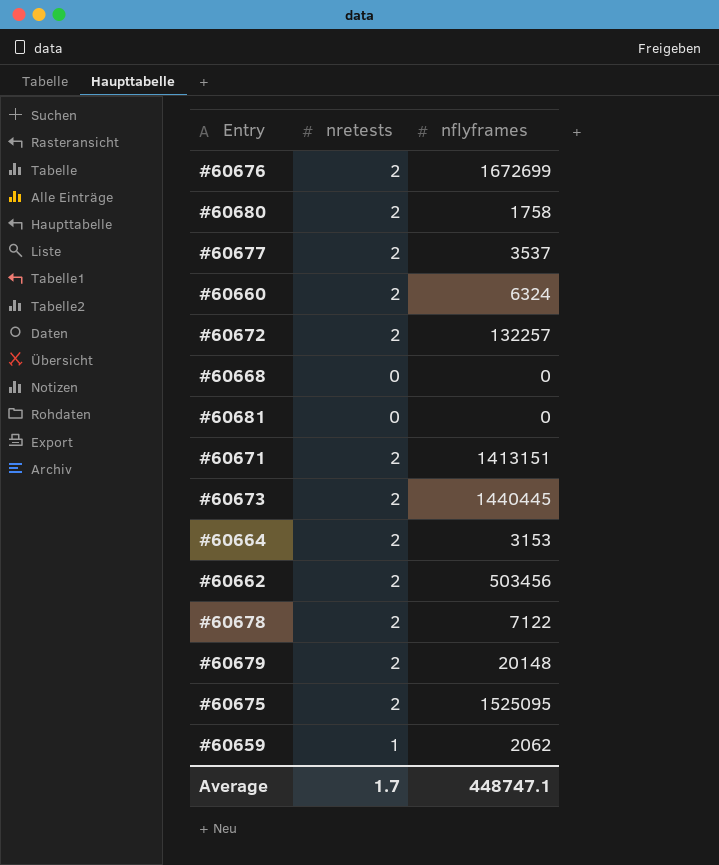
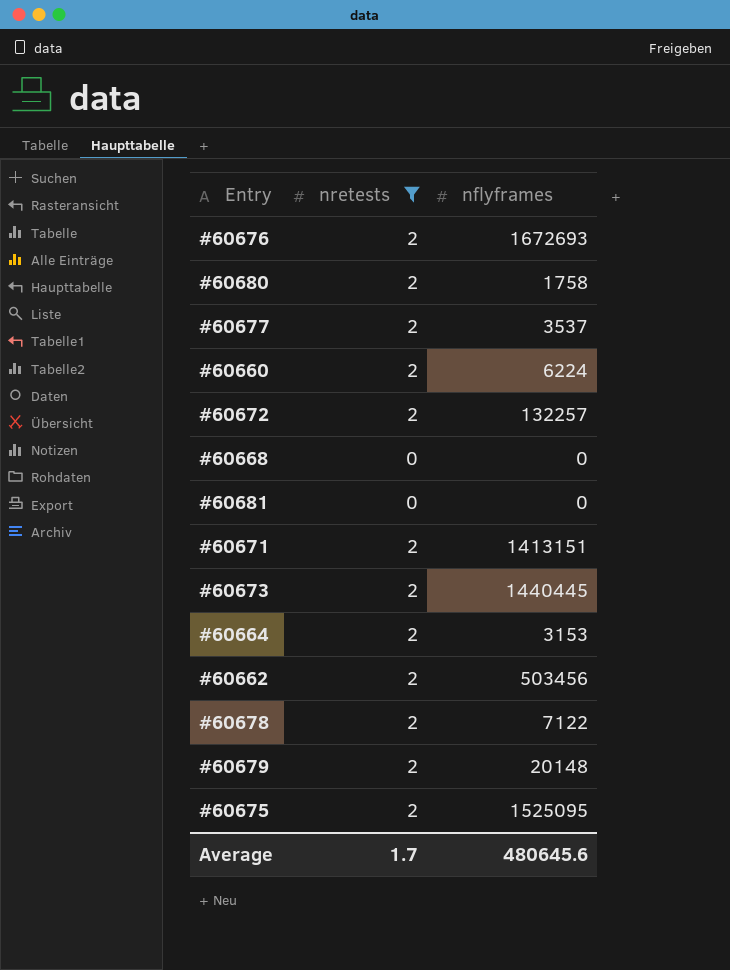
filter: none -> nretests != 1
#60676 | nflyframes: 1672699 -> 1672693
#60660 | nflyframes: 6324 -> 6224
Average | nflyframes: 448747.1 -> 480645.6

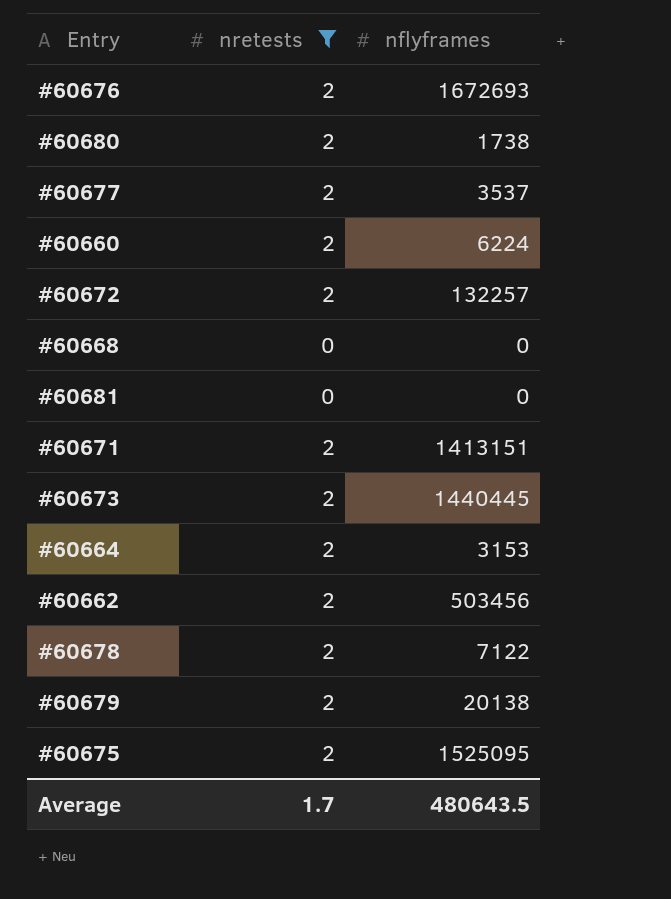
#60680 | nflyframes: 1758 -> 1738
#60679 | nflyframes: 20148 -> 20138
Average | nflyframes: 480645.6 -> 480643.5

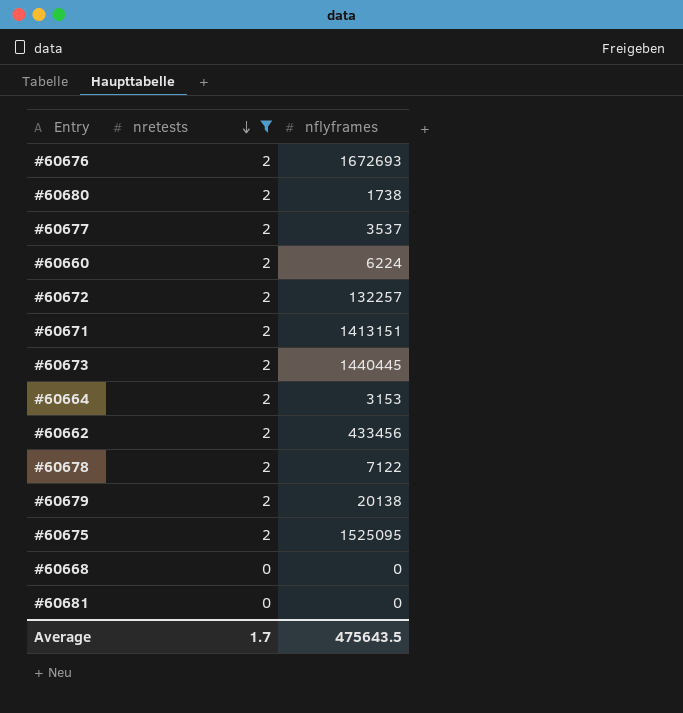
row order: none -> nretests descending
#60662 | nflyframes: 503456 -> 433456
Average | nflyframes: 480643.5 -> 475643.5

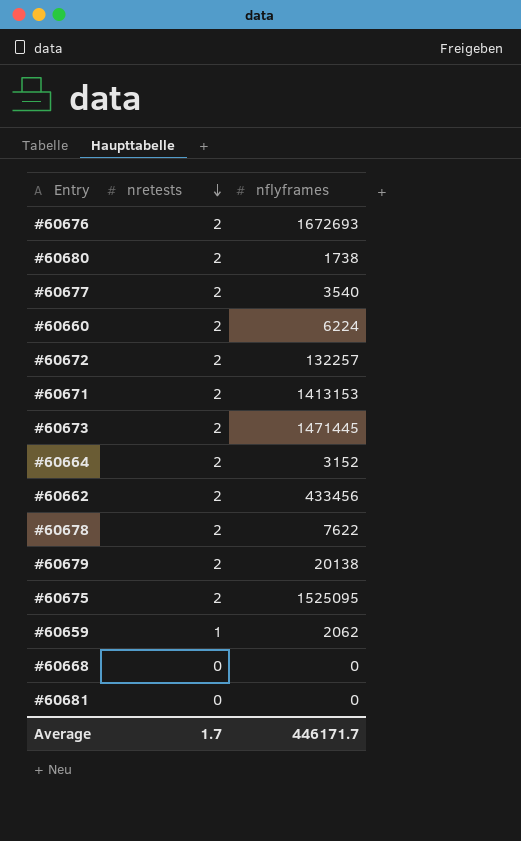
filter: nretests != 1 -> none
#60677 | nflyframes: 3537 -> 3540
#60671 | nflyframes: 1413151 -> 1413153
#60673 | nflyframes: 1440445 -> 1471445
#60664 | nflyframes: 3153 -> 3152
#60678 | nflyframes: 7122 -> 7622
Average | nflyframes: 475643.5 -> 446171.7

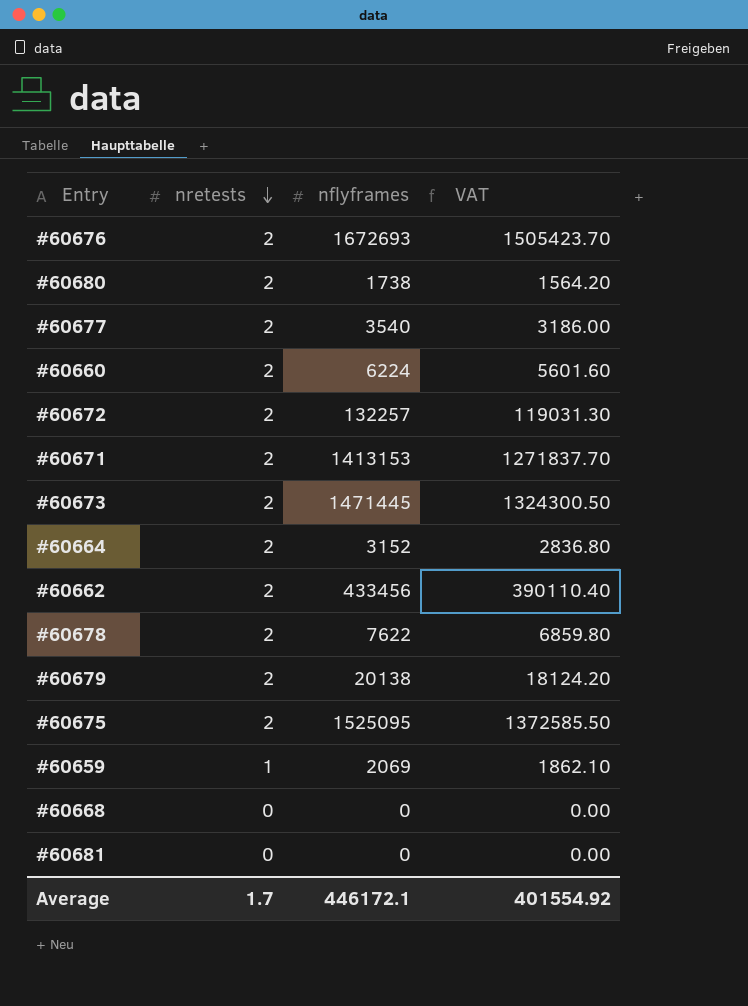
column VAT | formula: none -> [nflyframes] * 0.9
#60659 | nflyframes: 2062 -> 2069
Average | nflyframes: 446171.7 -> 446172.1

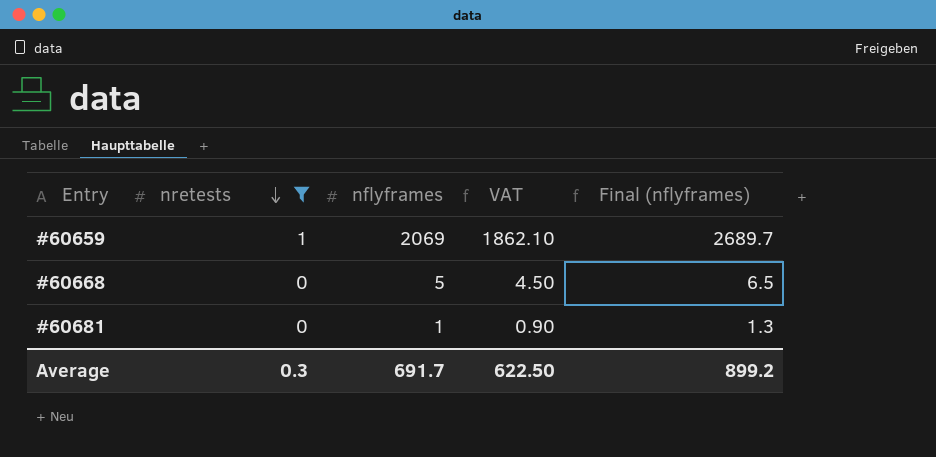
filter: none -> nretests != 2
column Final (nflyframes) | formula: none -> [nflyframes] * 1.3
#60668 | nflyframes: 0 -> 5
#60668 | VAT: 0.00 -> 4.50
#60681 | nflyframes: 0 -> 1
#60681 | VAT: 0.00 -> 0.90
Average | nretests: 1.7 -> 0.3
Average | nflyframes: 446172.1 -> 691.7
Average | VAT: 401554.92 -> 622.50

